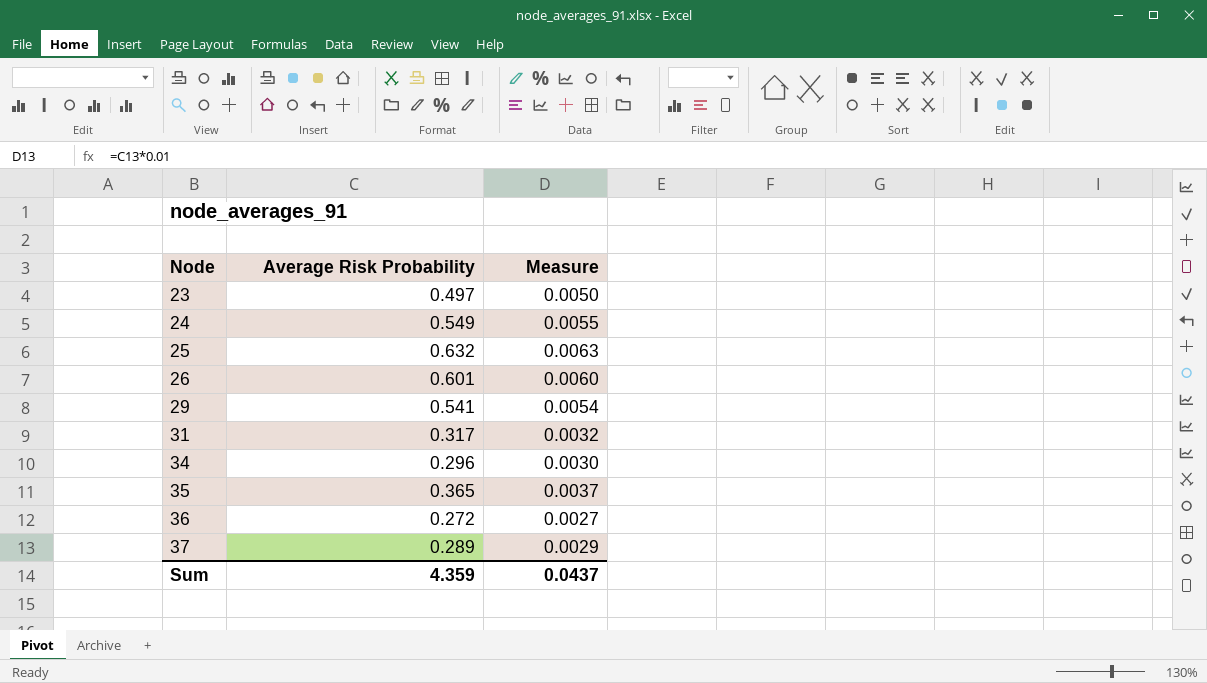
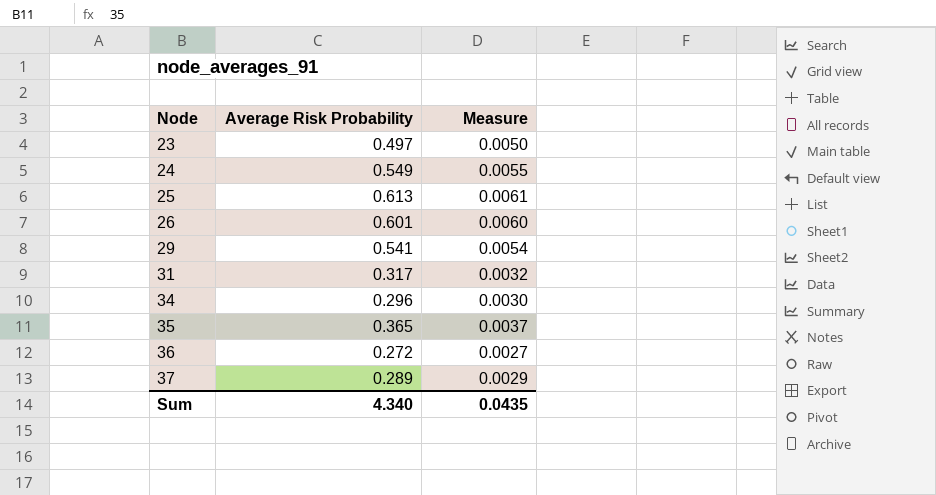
25 | Average Risk Probability: 0.632 -> 0.613
25 | Measure: 0.0063 -> 0.0061
Sum | Average Risk Probability: 4.359 -> 4.340
Sum | Measure: 0.0437 -> 0.0435

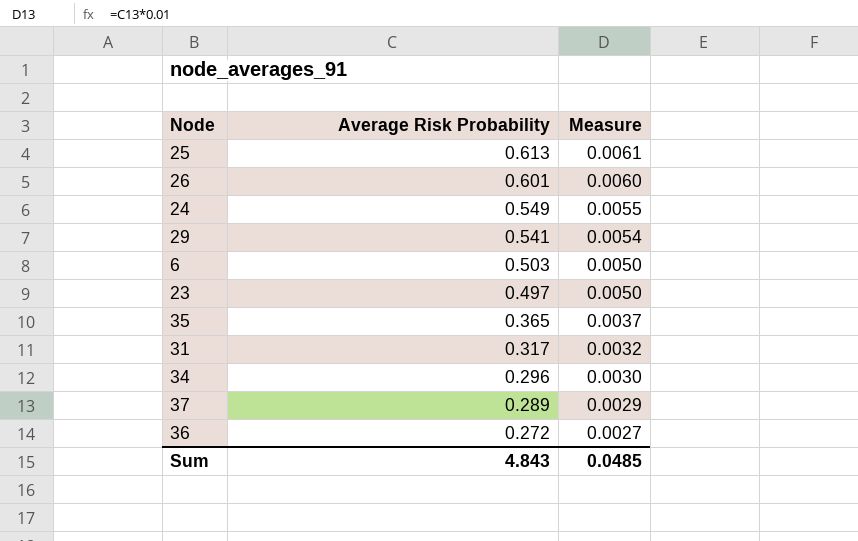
row order: Node ascending -> Average Risk Probability descending
row 6: none -> 0.503 | 0.0050
Sum | Average Risk Probability: 4.340 -> 4.843
Sum | Measure: 0.0435 -> 0.0485

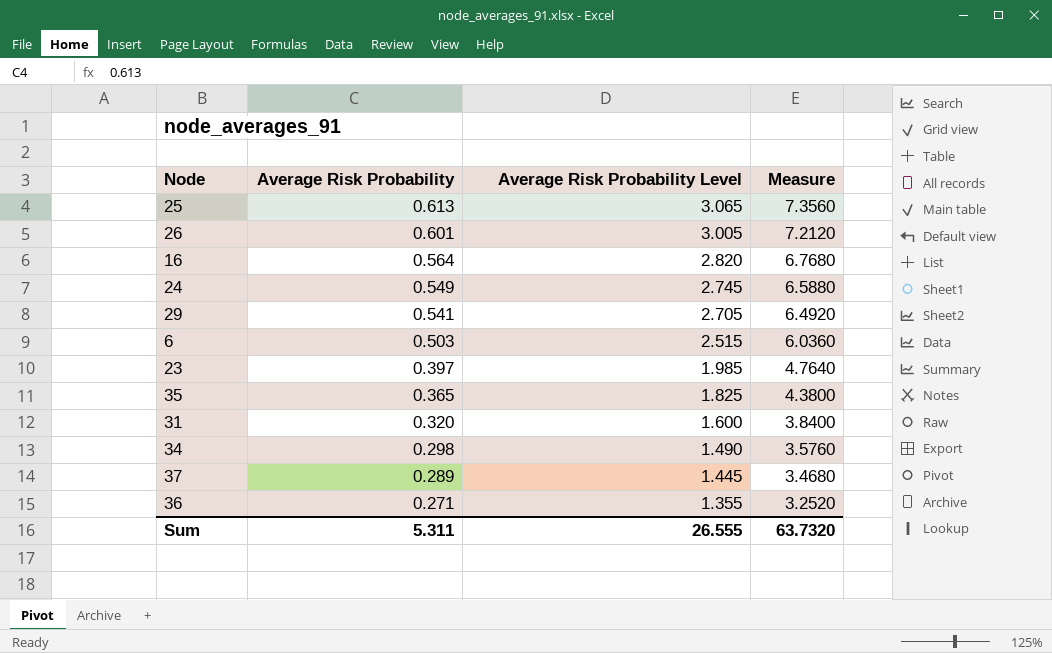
column Average Risk Probability Level | formula: none -> [Average Risk Probability] * 5
column Measure | formula: [Average Risk Probability] * 0.01 -> [Average Risk Probability] * 12
row 16: none -> 0.564 | 2.820 | 6.7680
23 | Average Risk Probability: 0.497 -> 0.397
31 | Average Risk Probability: 0.317 -> 0.320
34 | Average Risk Probability: 0.296 -> 0.298
36 | Average Risk Probability: 0.272 -> 0.271
Sum | Average Risk Probability: 4.843 -> 5.311
Sum | Measure: 0.0485 -> 63.7320

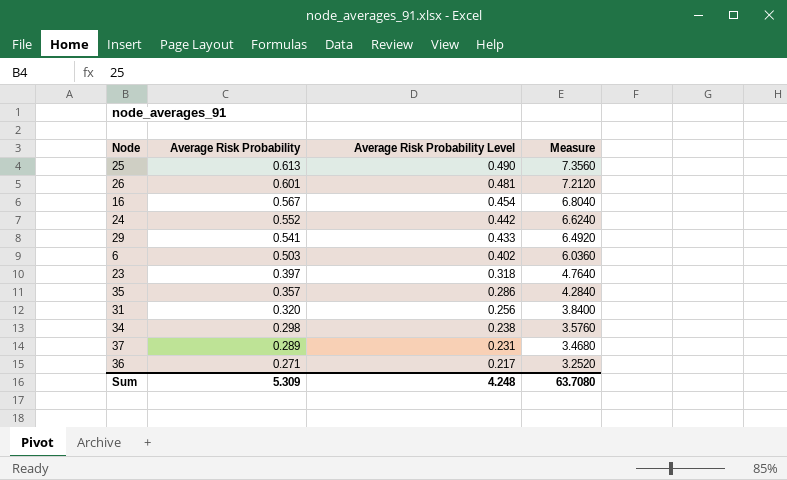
column Average Risk Probability Level | formula: [Average Risk Probability] * 5 -> [Average Risk Probability] * 0.8
16 | Average Risk Probability: 0.564 -> 0.567
16 | Measure: 6.7680 -> 6.8040
24 | Average Risk Probability: 0.549 -> 0.552
24 | Measure: 6.5880 -> 6.6240
35 | Average Risk Probability: 0.365 -> 0.357
35 | Measure: 4.3800 -> 4.2840
Sum | Average Risk Probability: 5.311 -> 5.309
Sum | Average Risk Probability Level: 26.555 -> 4.248
Sum | Measure: 63.7320 -> 63.7080

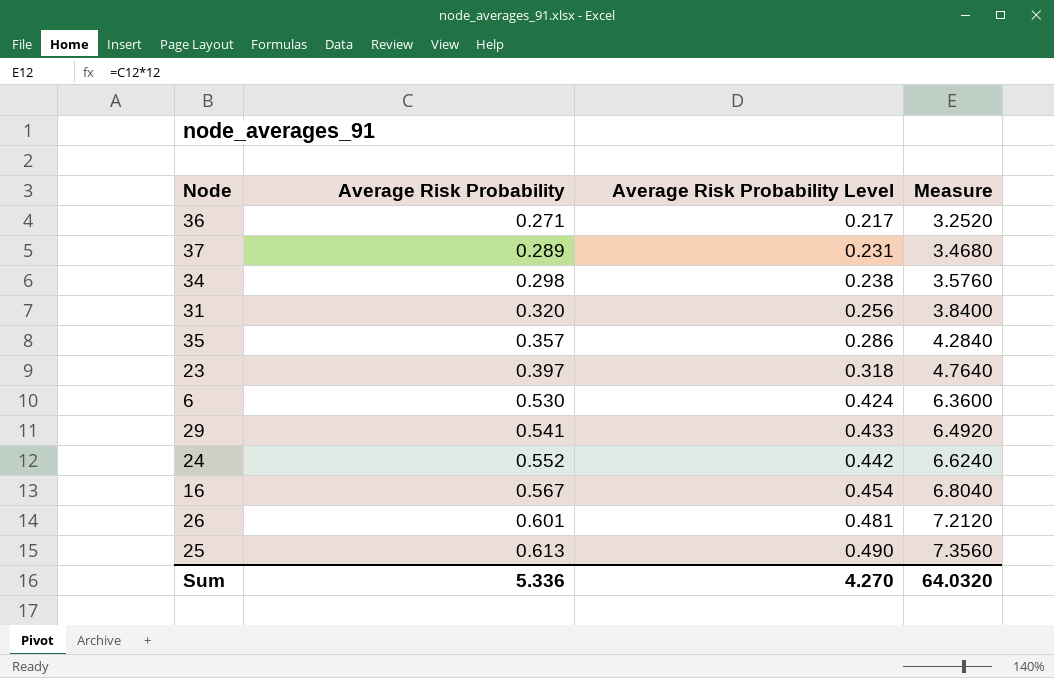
row order: Average Risk Probability descending -> Average Risk Probability ascending
6 | Average Risk Probability: 0.503 -> 0.530
6 | Average Risk Probability Level: 0.402 -> 0.424
6 | Measure: 6.0360 -> 6.3600
Sum | Average Risk Probability: 5.309 -> 5.336
Sum | Average Risk Probability Level: 4.248 -> 4.270
Sum | Measure: 63.7080 -> 64.0320

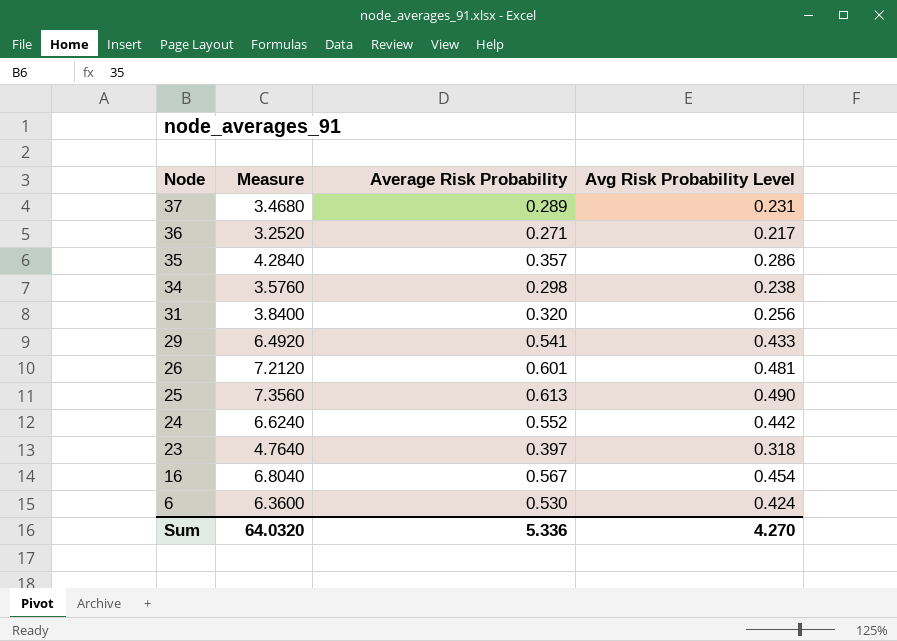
row order: Average Risk Probability ascending -> Node descending
column Measure | position: 4 -> 2
column name: Average Risk Probability Level -> Avg Risk Probability Level

